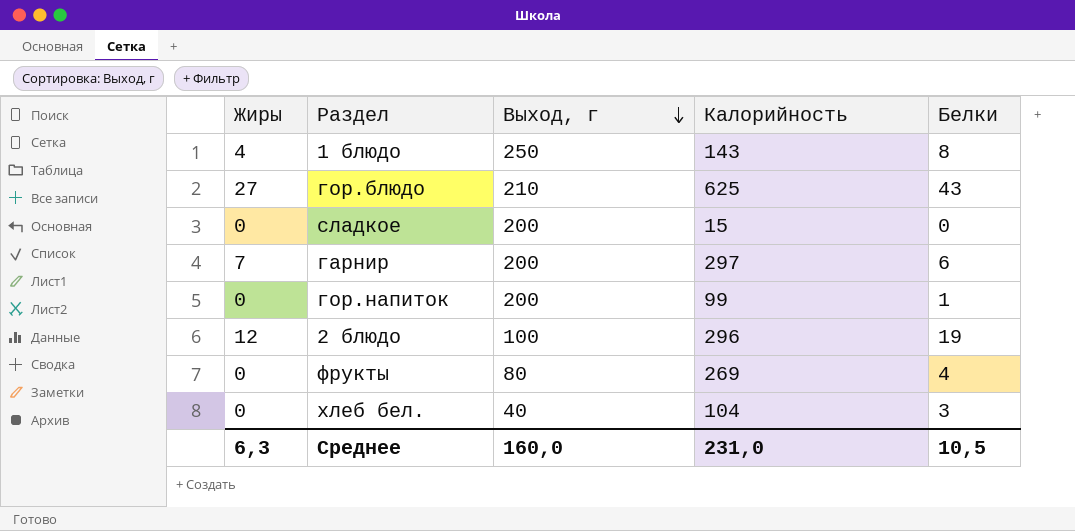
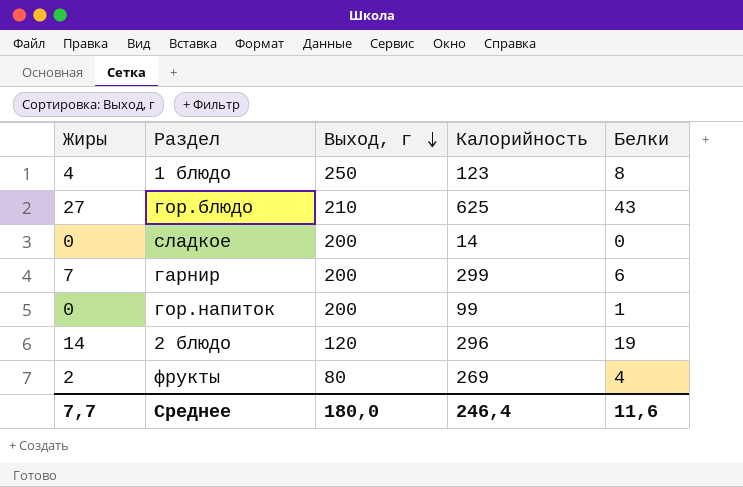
row хлеб бел.: 0 | 40 | 104 | 3 -> none
1 блюдо | Калорийность: 143 -> 123
сладкое | Калорийность: 15 -> 14
гарнир | Калорийность: 297 -> 299
2 блюдо | Жиры: 12 -> 14
2 блюдо | Выход, г: 100 -> 120
фрукты | Жиры: 0 -> 2
Среднее | Жиры: 6,3 -> 7,7
Среднее | Выход, г: 160,0 -> 180,0
Среднее | Калорийность: 231,0 -> 246,4
Среднее | Белки: 10,5 -> 11,6

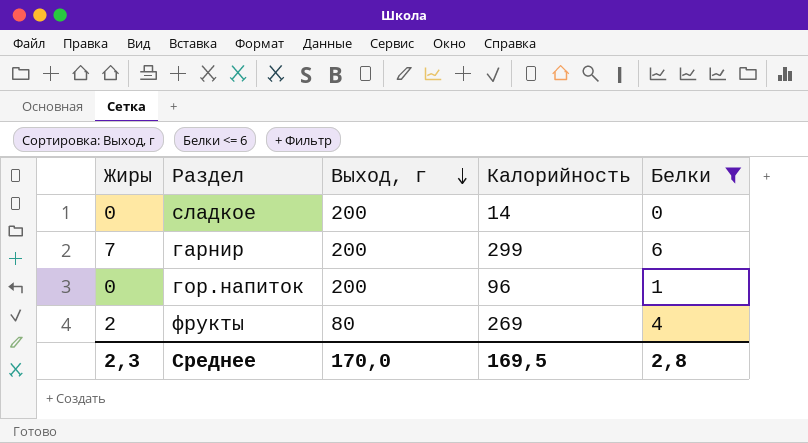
filter: none -> Белки <= 6
гор.напиток | Калорийность: 99 -> 96
Среднее | Жиры: 7,7 -> 2,3
Среднее | Выход, г: 180,0 -> 170,0
Среднее | Калорийность: 246,4 -> 169,5
Среднее | Белки: 11,6 -> 2,8

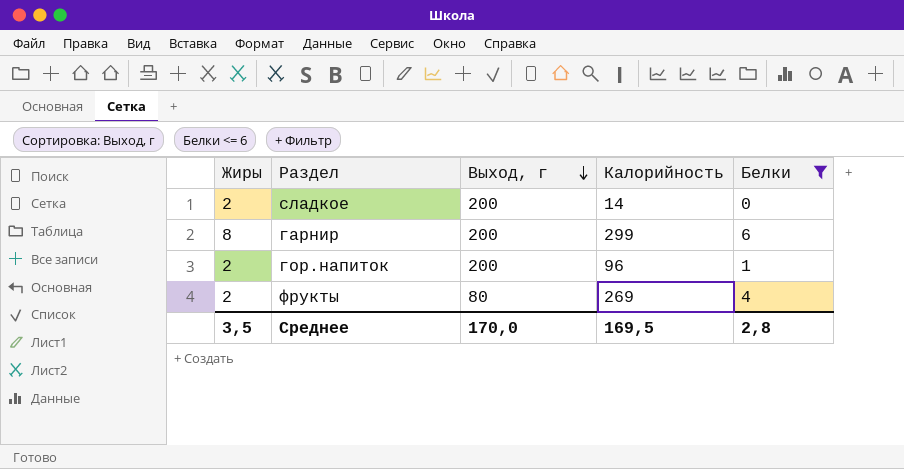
сладкое | Жиры: 0 -> 2
гарнир | Жиры: 7 -> 8
гор.напиток | Жиры: 0 -> 2
Среднее | Жиры: 2,3 -> 3,5

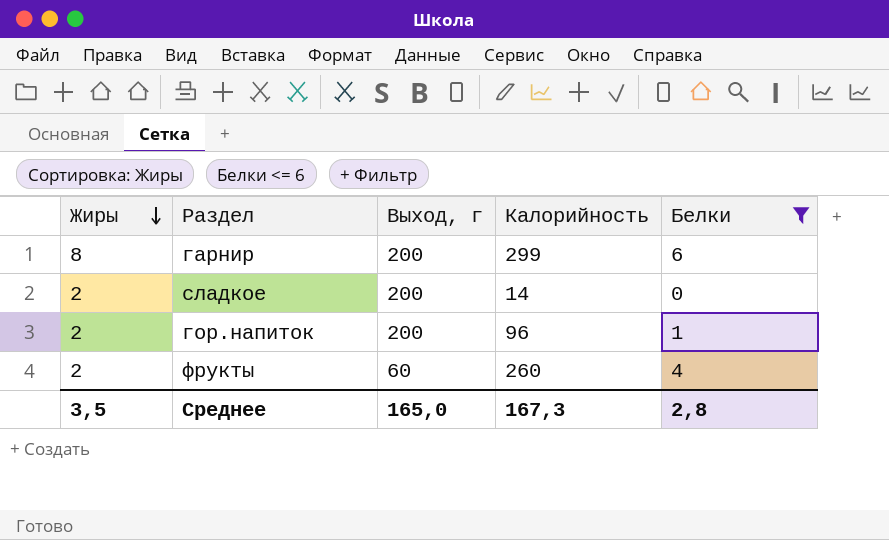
row order: Выход, г descending -> Жиры descending
фрукты | Выход, г: 80 -> 60
фрукты | Калорийность: 269 -> 260
Среднее | Выход, г: 170,0 -> 165,0
Среднее | Калорийность: 169,5 -> 167,3

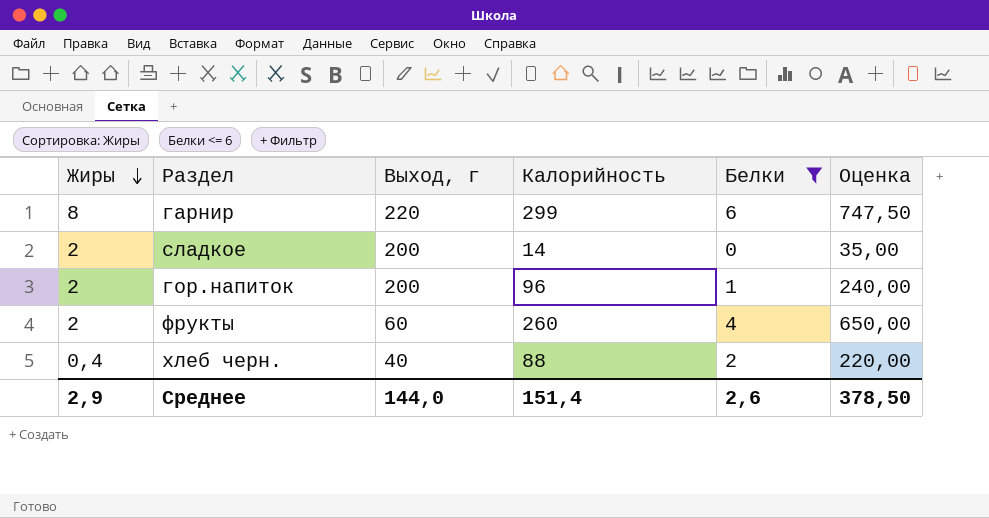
column Оценка | formula: none -> [Калорийность] * 2,5
гарнир | Выход, г: 200 -> 220
row хлеб черн.: none -> 0,4 | 40 | 88 | 2 | 220,00
Среднее | Жиры: 3,5 -> 2,9
Среднее | Выход, г: 165,0 -> 144,0
Среднее | Калорийность: 167,3 -> 151,4
Среднее | Белки: 2,8 -> 2,6

